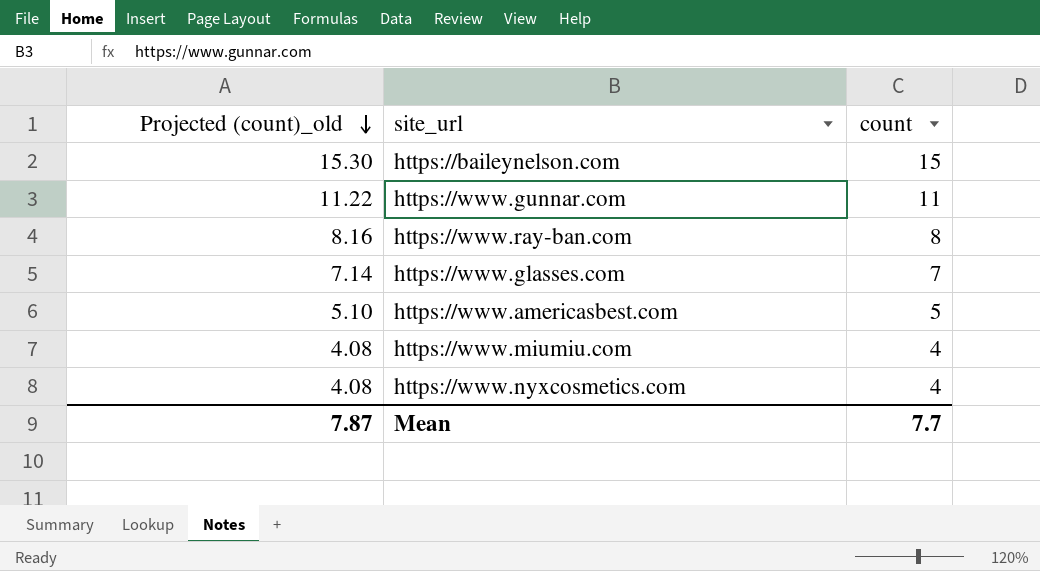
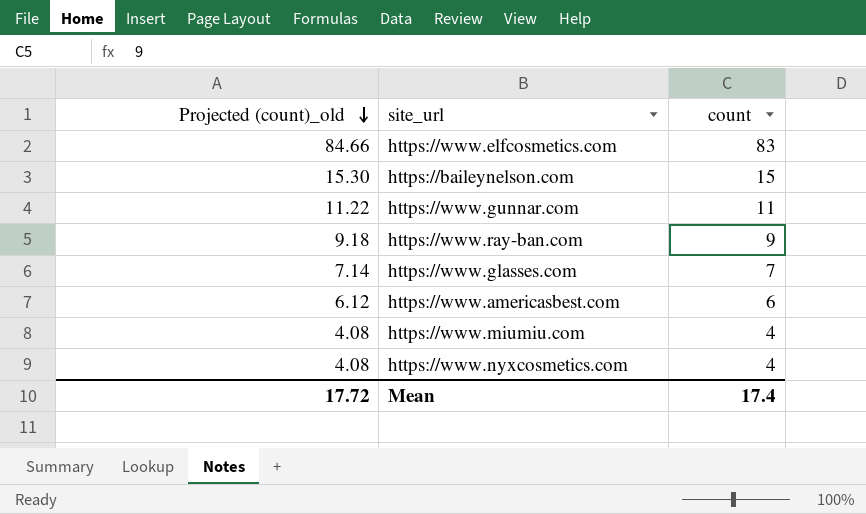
row https://www.elfcosmetics.com: none -> 84.66 | 83
https://www.ray-ban.com | Projected (count)_old: 8.16 -> 9.18
https://www.ray-ban.com | count: 8 -> 9
https://www.americasbest.com | Projected (count)_old: 5.10 -> 6.12
https://www.americasbest.com | count: 5 -> 6
Mean | Projected (count)_old: 7.87 -> 17.72
Mean | count: 7.7 -> 17.4

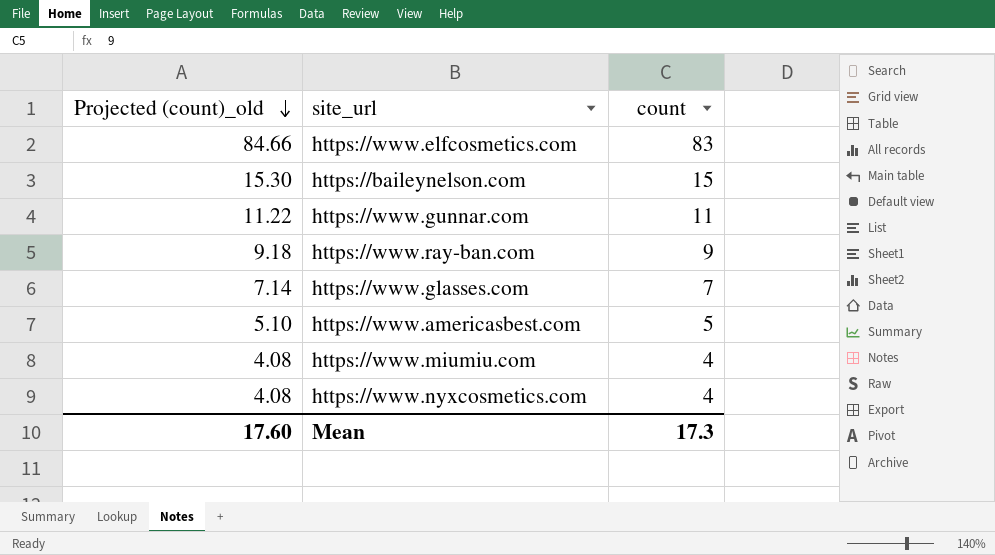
https://www.americasbest.com | Projected (count)_old: 6.12 -> 5.10
https://www.americasbest.com | count: 6 -> 5
Mean | Projected (count)_old: 17.72 -> 17.60
Mean | count: 17.4 -> 17.3

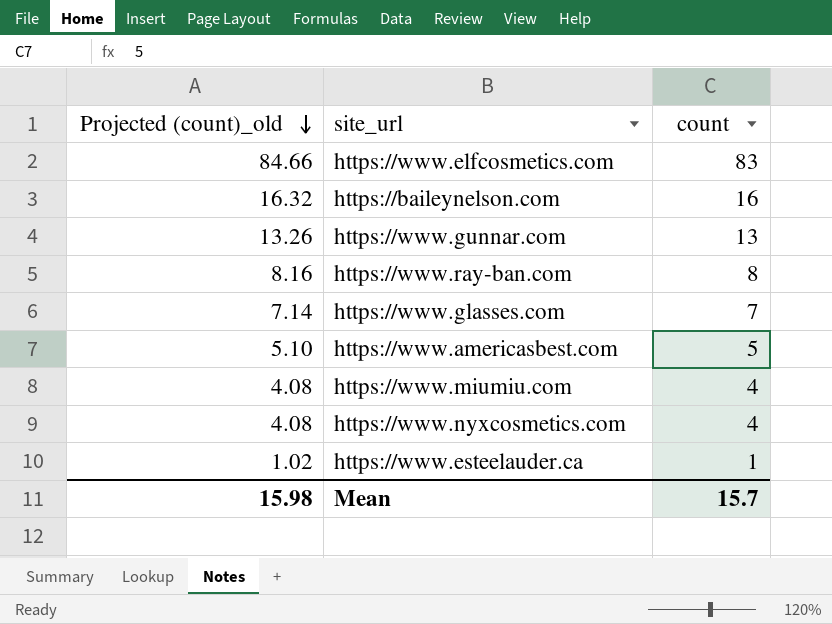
https://baileynelson.com | Projected (count)_old: 15.30 -> 16.32
https://baileynelson.com | count: 15 -> 16
https://www.gunnar.com | Projected (count)_old: 11.22 -> 13.26
https://www.gunnar.com | count: 11 -> 13
https://www.ray-ban.com | Projected (count)_old: 9.18 -> 8.16
https://www.ray-ban.com | count: 9 -> 8
row https://www.esteelauder.ca: none -> 1.02 | 1
Mean | Projected (count)_old: 17.60 -> 15.98
Mean | count: 17.3 -> 15.7

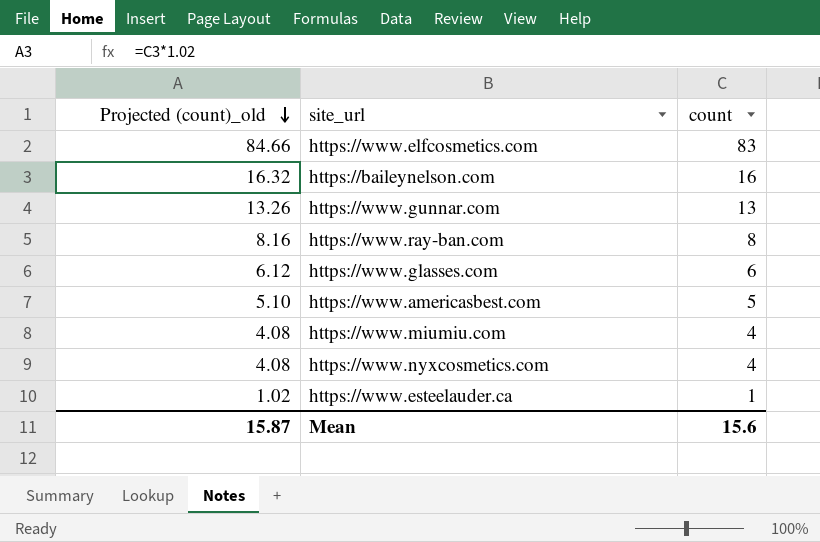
https://www.glasses.com | Projected (count)_old: 7.14 -> 6.12
https://www.glasses.com | count: 7 -> 6
Mean | Projected (count)_old: 15.98 -> 15.87
Mean | count: 15.7 -> 15.6

